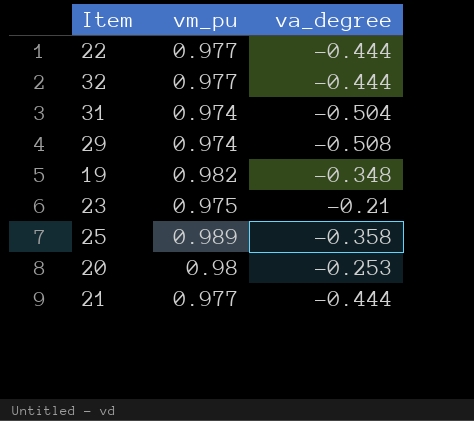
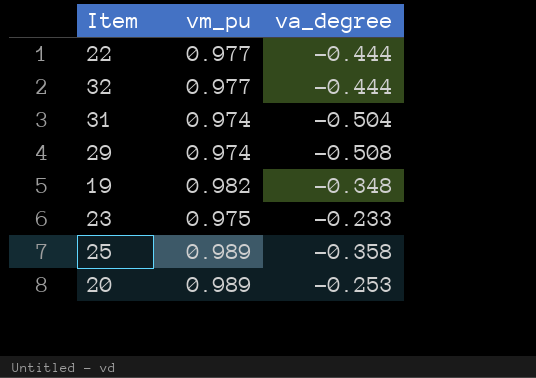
row 21: 0.977 | -0.444 -> none
23 | va_degree: -0.21 -> -0.233
20 | vm_pu: 0.98 -> 0.989

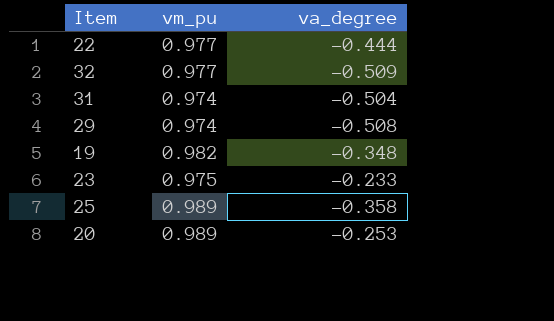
32 | va_degree: -0.444 -> -0.509

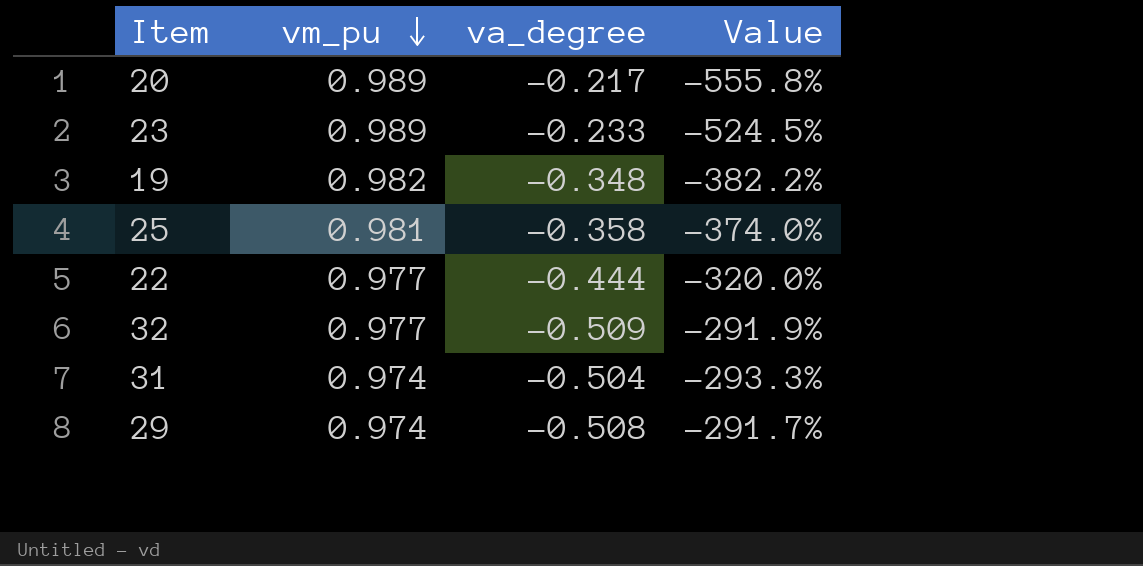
row order: none -> vm_pu descending
column Value | formula: none -> ([vm_pu] - [va_degree]) / [va_degree]
20 | va_degree: -0.253 -> -0.217
23 | vm_pu: 0.975 -> 0.989
25 | vm_pu: 0.989 -> 0.981

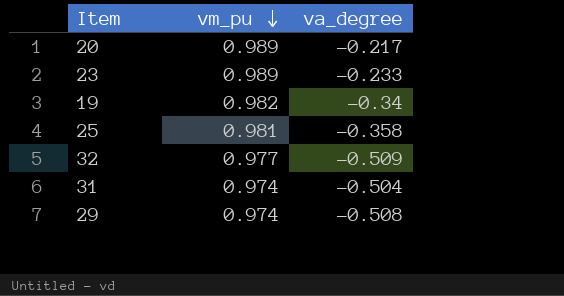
column Value | formula: ([vm_pu] - [va_degree]) / [va_degree] -> none
row 22: 0.977 | -0.444 | -320.0% -> none
19 | va_degree: -0.348 -> -0.34

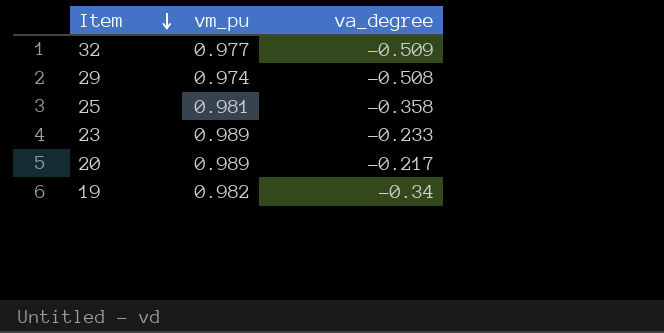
row order: vm_pu descending -> Item descending
row 31: 0.974 | -0.504 -> none

